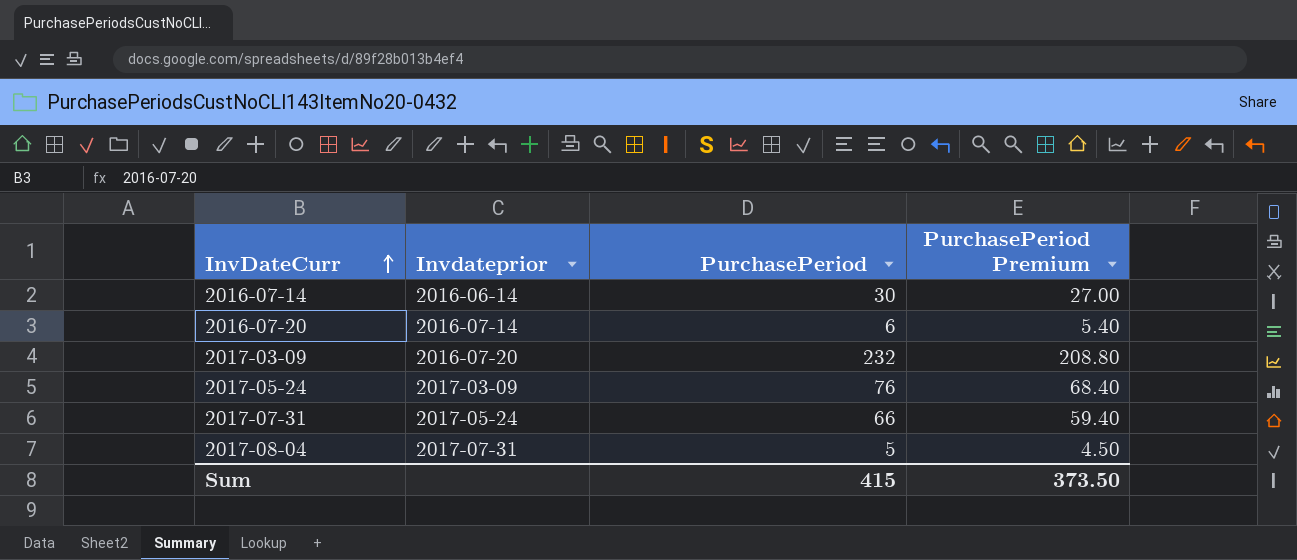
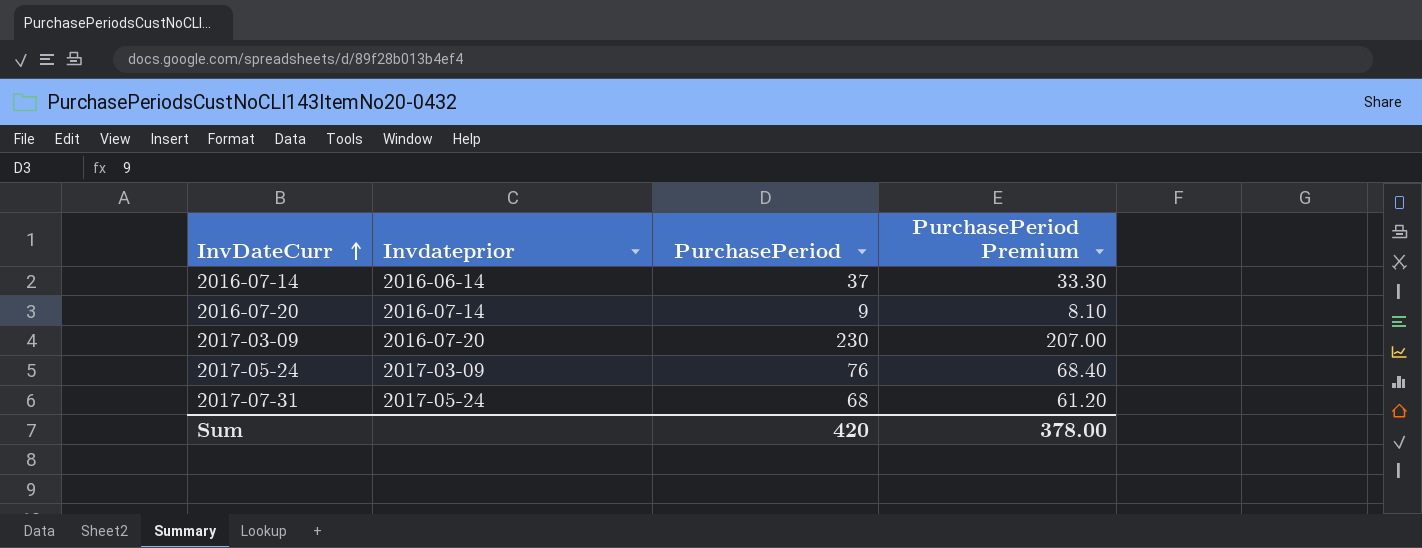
row 2017-08-04: 2017-07-31 | 5 | 4.50 -> none
2016-07-14 | PurchasePeriod: 30 -> 37
2016-07-14 | PurchasePeriod Premium: 27.00 -> 33.30
2016-07-20 | PurchasePeriod: 6 -> 9
2016-07-20 | PurchasePeriod Premium: 5.40 -> 8.10
2017-03-09 | PurchasePeriod: 232 -> 230
2017-03-09 | PurchasePeriod Premium: 208.80 -> 207.00
2017-07-31 | PurchasePeriod: 66 -> 68
2017-07-31 | PurchasePeriod Premium: 59.40 -> 61.20
Sum | PurchasePeriod: 415 -> 420
Sum | PurchasePeriod Premium: 373.50 -> 378.00

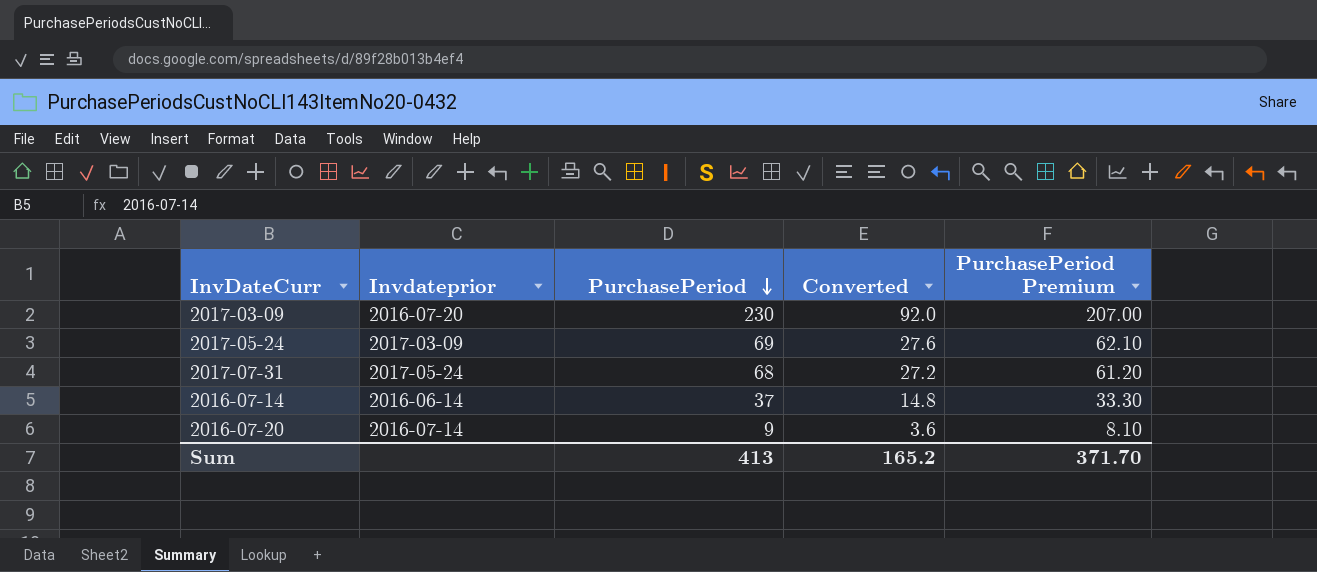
row order: InvDateCurr ascending -> PurchasePeriod descending
column Converted | formula: none -> [PurchasePeriod] * 0.4
2017-05-24 | PurchasePeriod: 76 -> 69
2017-05-24 | PurchasePeriod Premium: 68.40 -> 62.10
Sum | PurchasePeriod: 420 -> 413
Sum | PurchasePeriod Premium: 378.00 -> 371.70

